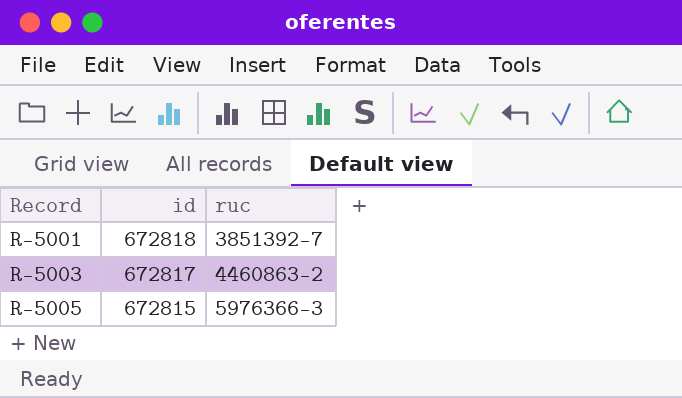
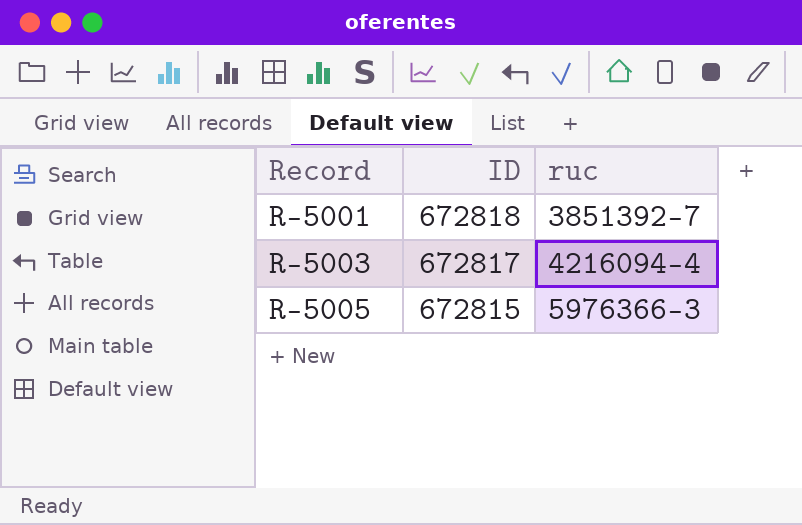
column name: id -> ID
R-5003 | ruc: 4460863-2 -> 4216094-4

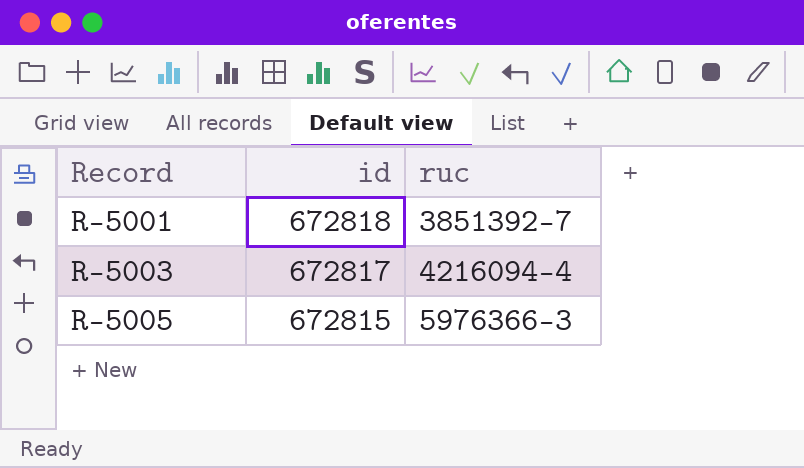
column name: ID -> id

